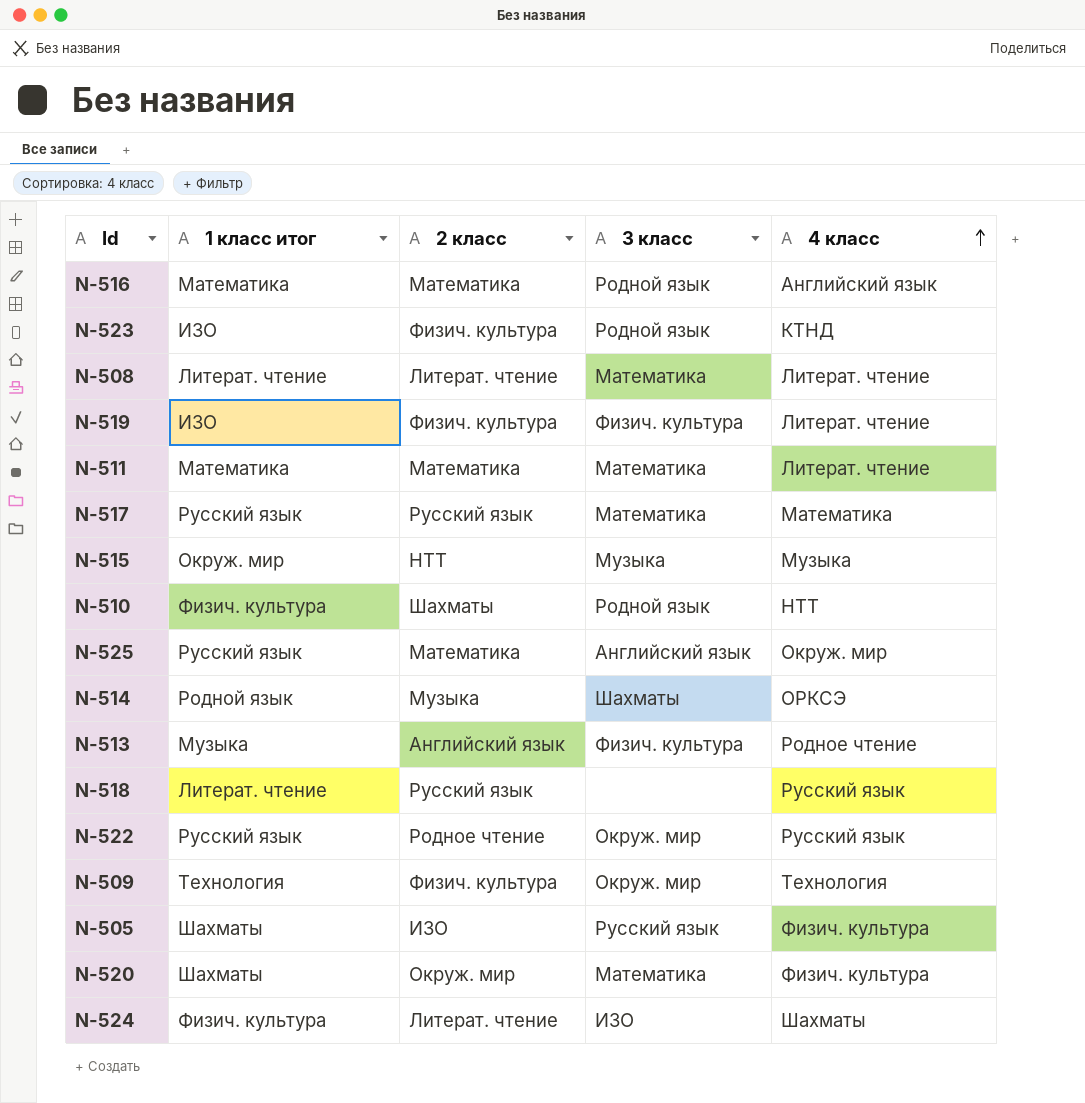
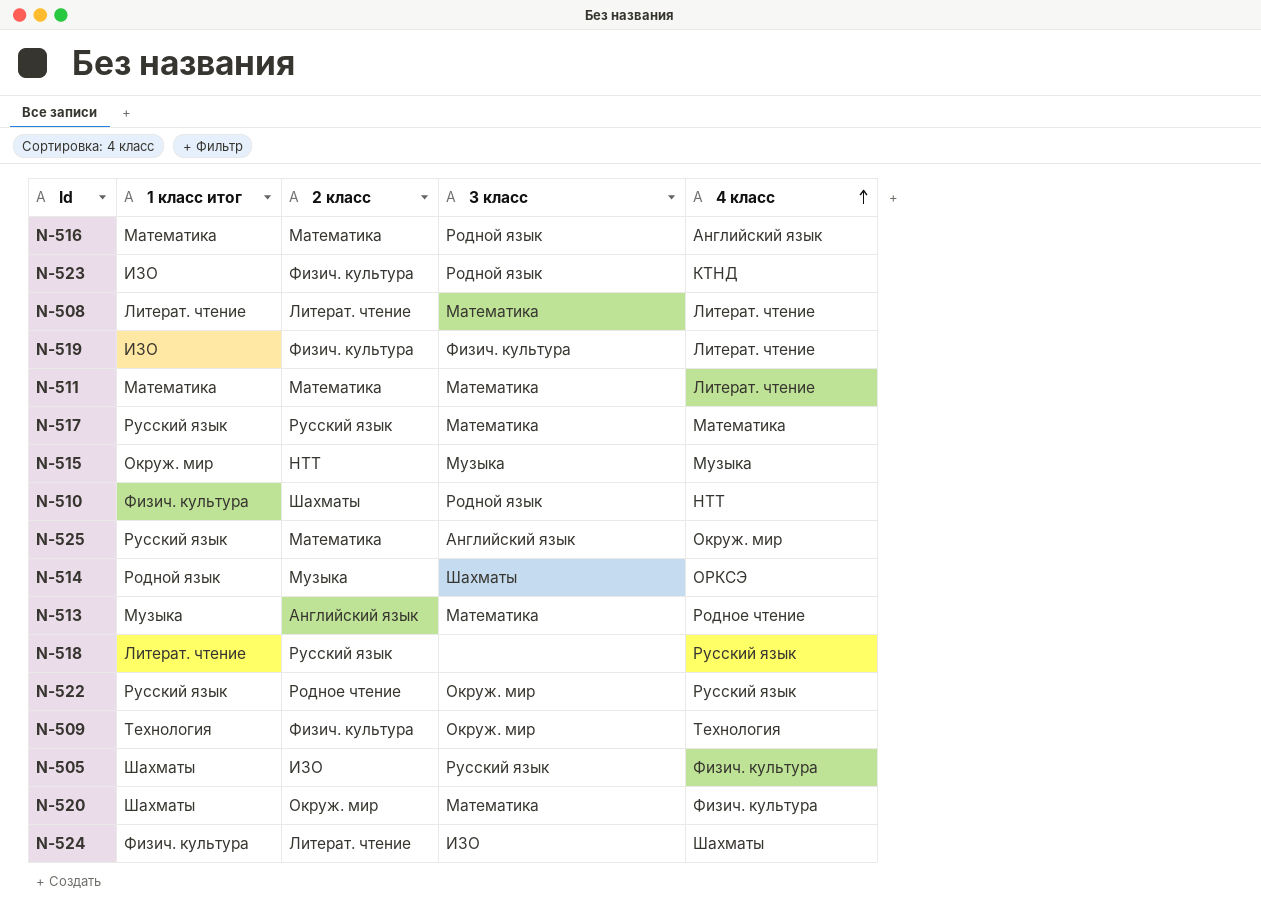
N-513 | 3 класс: Физич. культура -> Математика

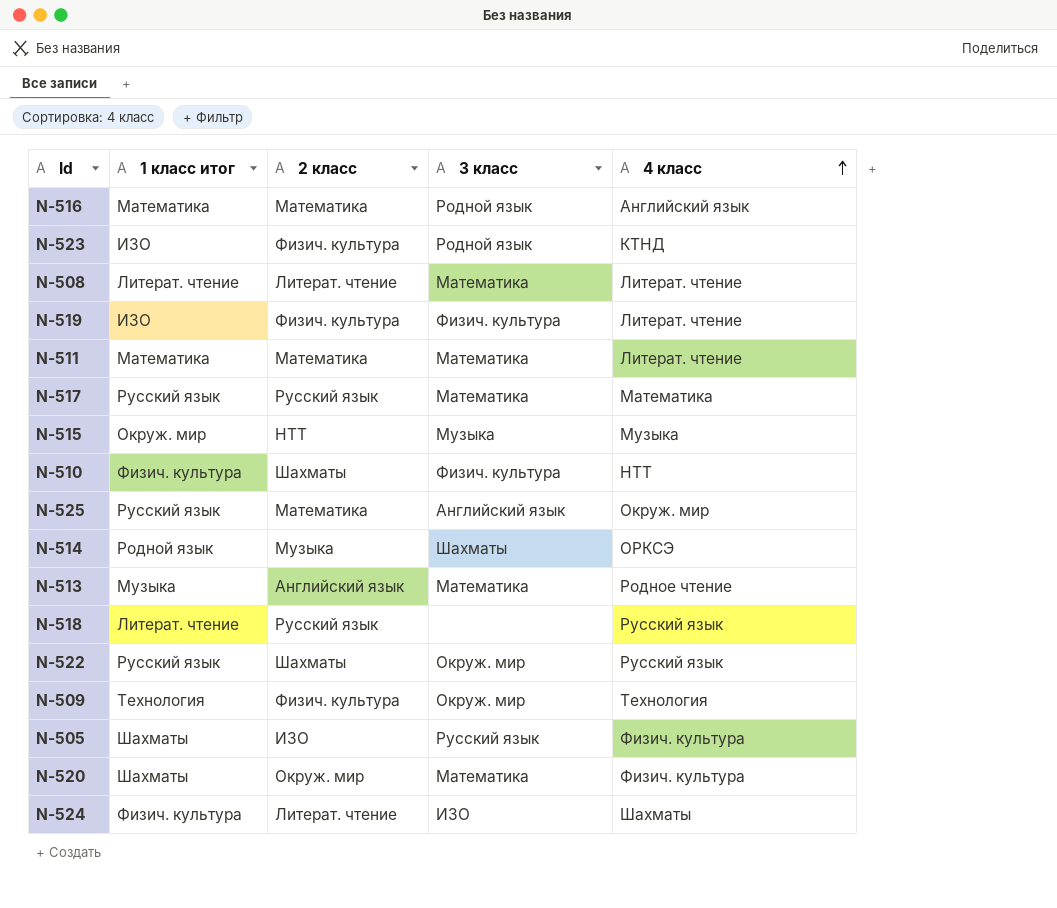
N-510 | 3 класс: Родной язык -> Физич. культура
N-522 | 2 класс: Родное чтение -> Шахматы

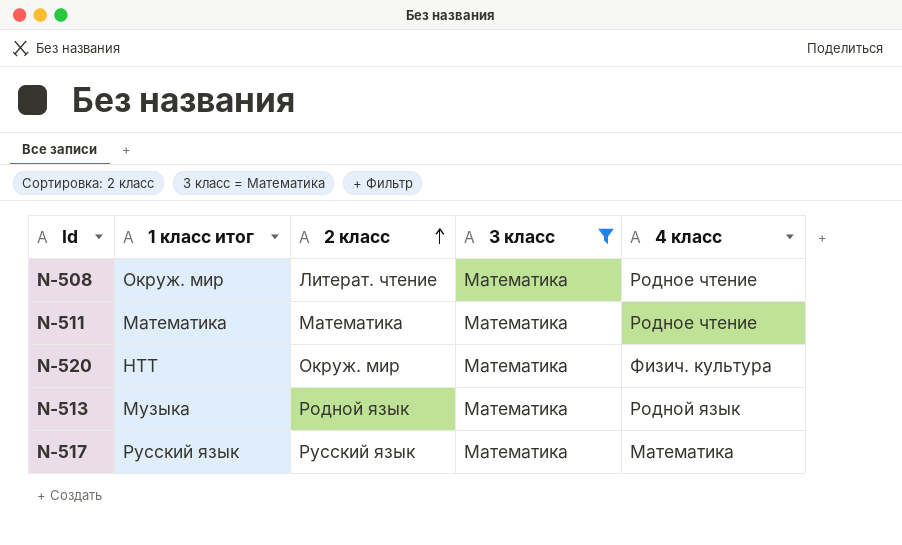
filter: none -> 3 класс = Математика
row order: 4 класс ascending -> 2 класс ascending
N-508 | 1 класс итог: Литерат. чтение -> Окруж. мир
N-508 | 4 класс: Литерат. чтение -> Родное чтение
N-511 | 4 класс: Литерат. чтение -> Родное чтение
N-520 | 1 класс итог: Шахматы -> НТТ
N-513 | 2 класс: Английский язык -> Родной язык
N-513 | 4 класс: Родное чтение -> Родной язык

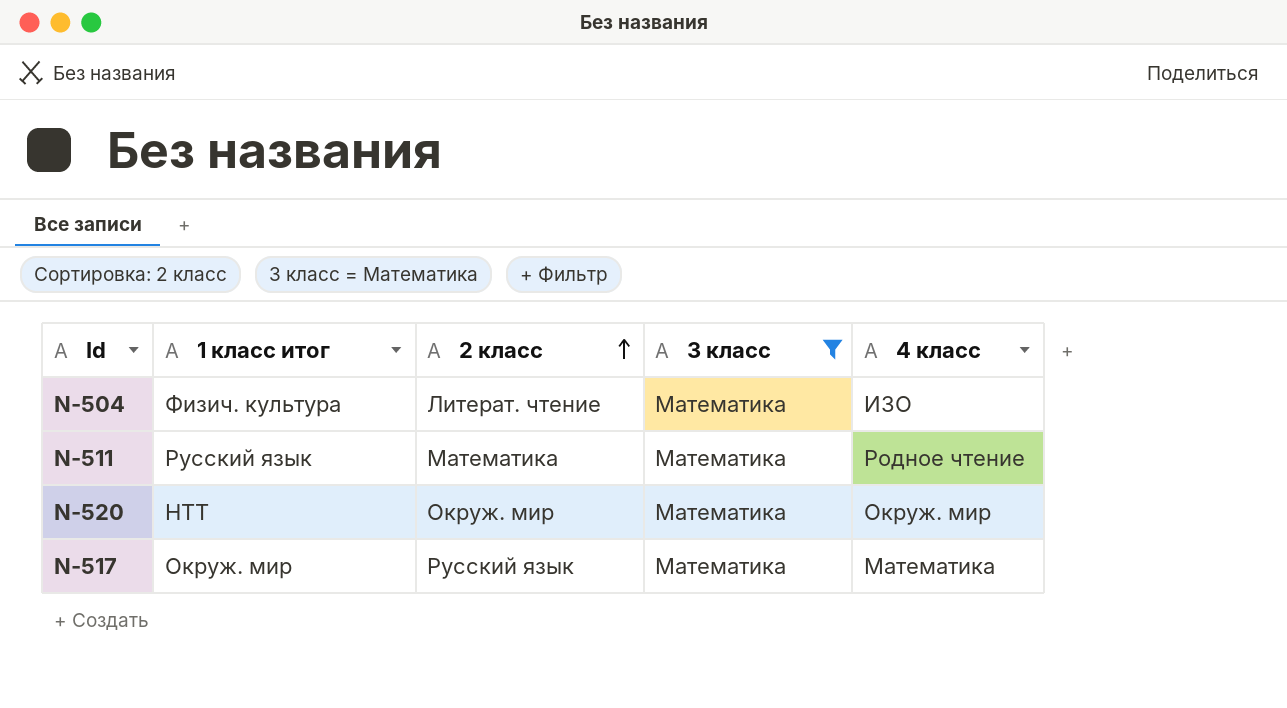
row N-508: Окруж. мир | Литерат. чтение | Математика | Родное чтение -> none
row N-513: Музыка | Родной язык | Математика | Родной язык -> none
row N-504: none -> Физич. культура | Литерат. чтение | Математика | ИЗО
N-511 | 1 класс итог: Математика -> Русский язык
N-520 | 4 класс: Физич. культура -> Окруж. мир
N-517 | 1 класс итог: Русский язык -> Окруж. мир

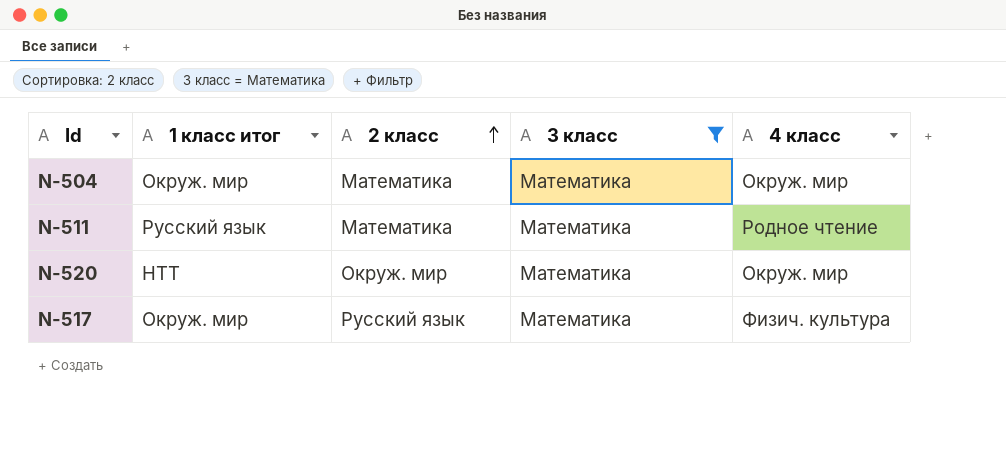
N-504 | 1 класс итог: Физич. культура -> Окруж. мир
N-504 | 2 класс: Литерат. чтение -> Математика
N-504 | 4 класс: ИЗО -> Окруж. мир
N-517 | 4 класс: Математика -> Физич. культура

